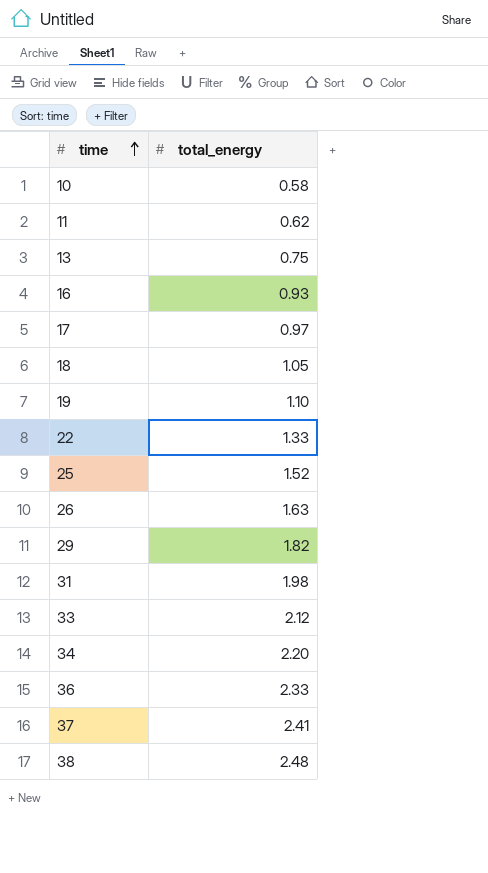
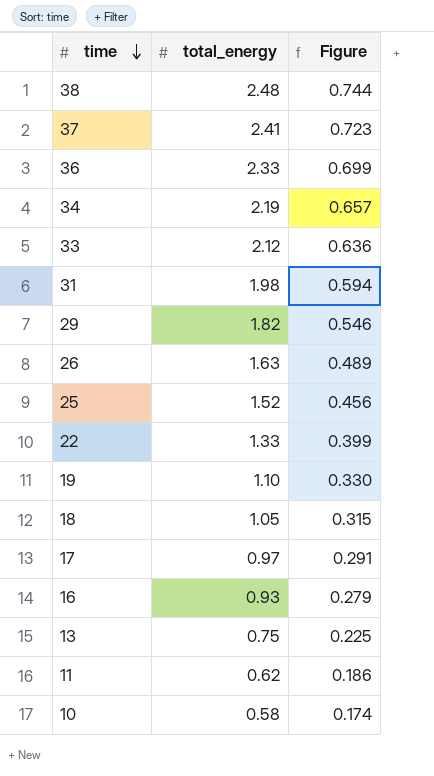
row order: time ascending -> time descending
column Figure | formula: none -> [total_energy] * 0.3
34 | total_energy: 2.20 -> 2.19

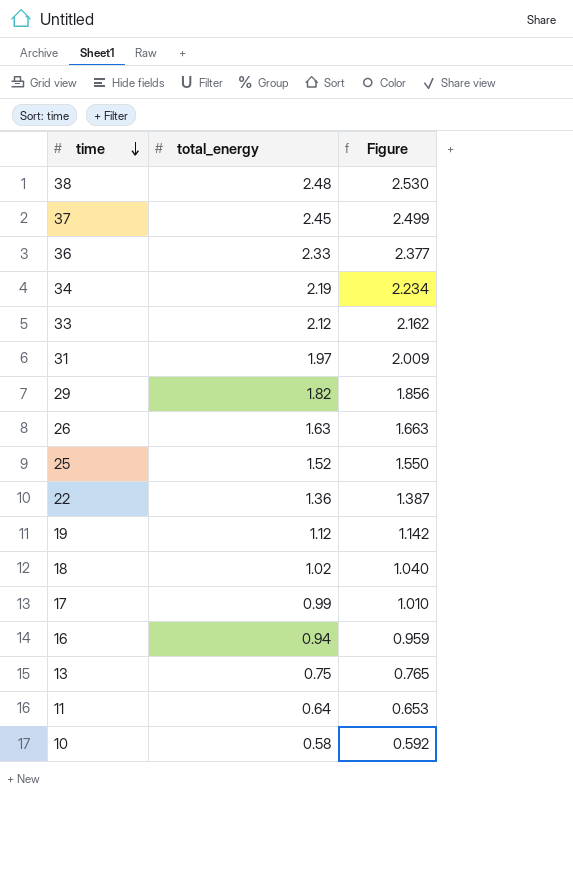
column Figure | formula: [total_energy] * 0.3 -> [total_energy] * 1.02
37 | total_energy: 2.41 -> 2.45
31 | total_energy: 1.98 -> 1.97
22 | total_energy: 1.33 -> 1.36
19 | total_energy: 1.10 -> 1.12
18 | total_energy: 1.05 -> 1.02
17 | total_energy: 0.97 -> 0.99
16 | total_energy: 0.93 -> 0.94
11 | total_energy: 0.62 -> 0.64

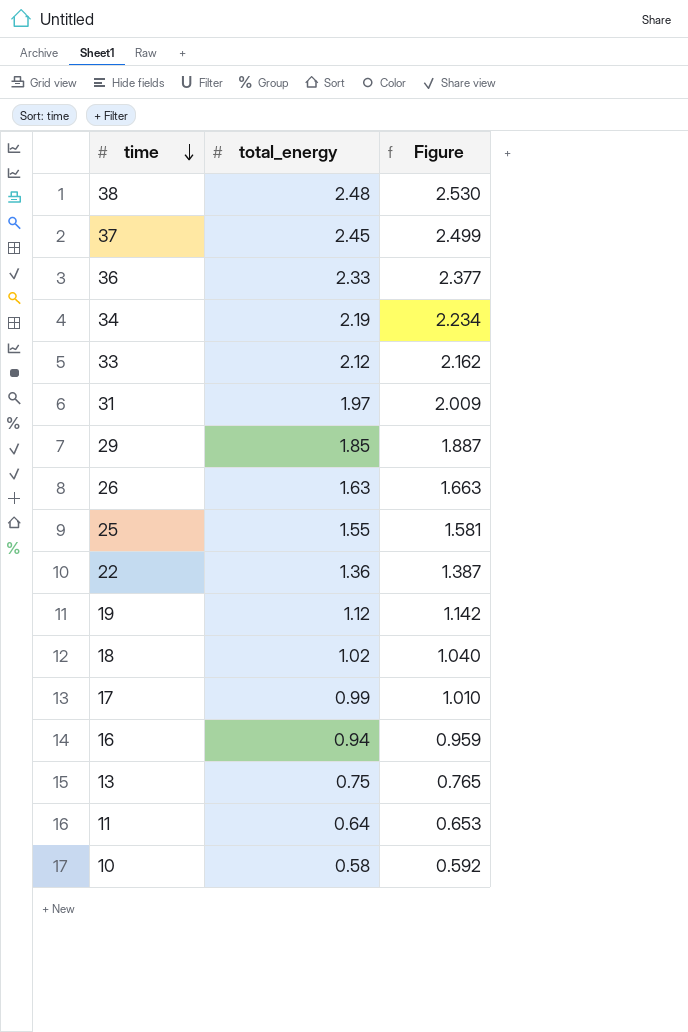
29 | total_energy: 1.82 -> 1.85
29 | Figure: 1.856 -> 1.887
25 | total_energy: 1.52 -> 1.55
25 | Figure: 1.550 -> 1.581

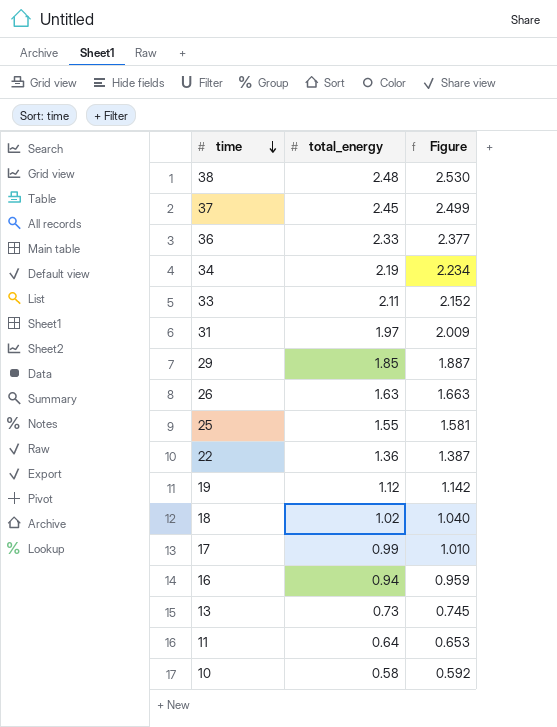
33 | total_energy: 2.12 -> 2.11
33 | Figure: 2.162 -> 2.152
13 | total_energy: 0.75 -> 0.73
13 | Figure: 0.765 -> 0.745

